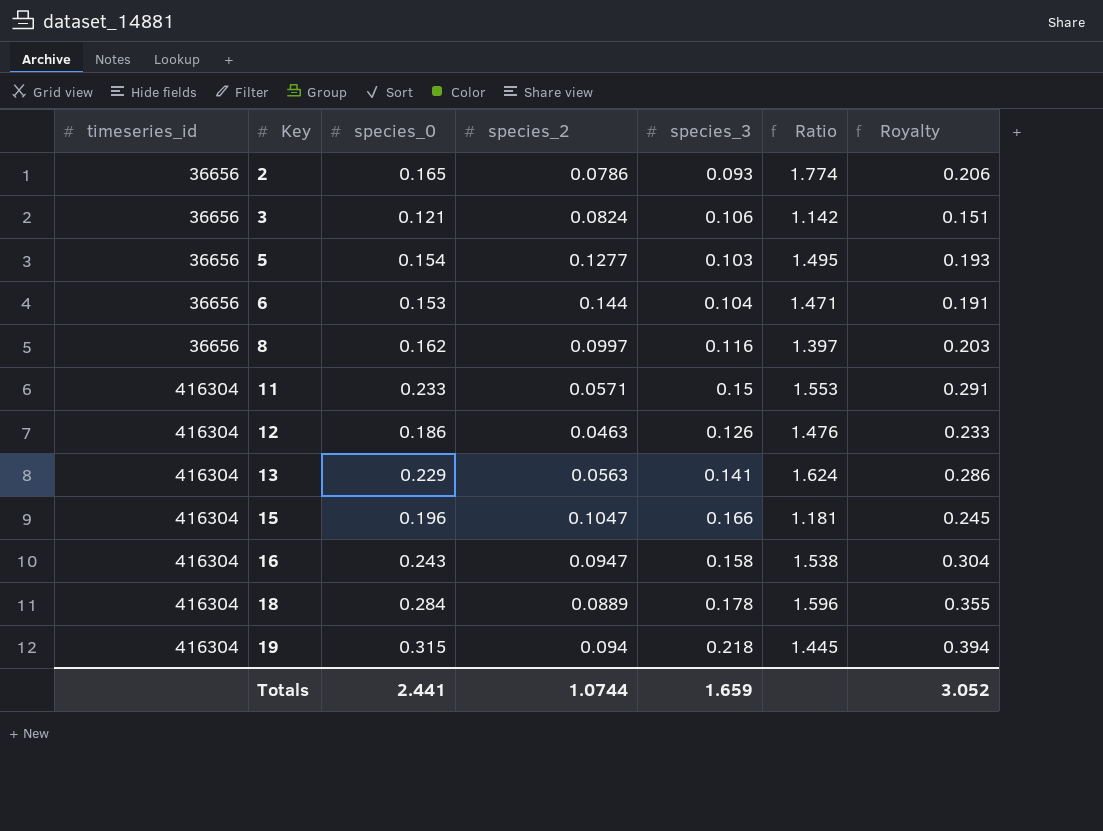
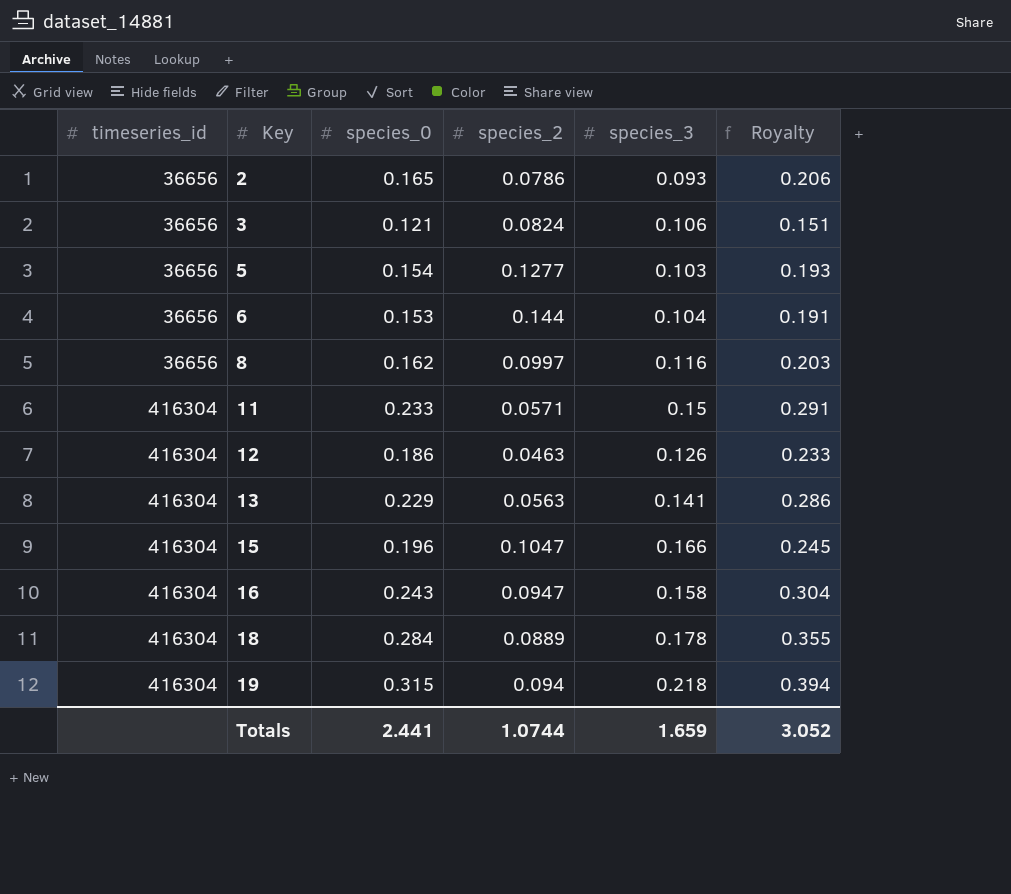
column Ratio | formula: [species_0] / [species_3] -> none

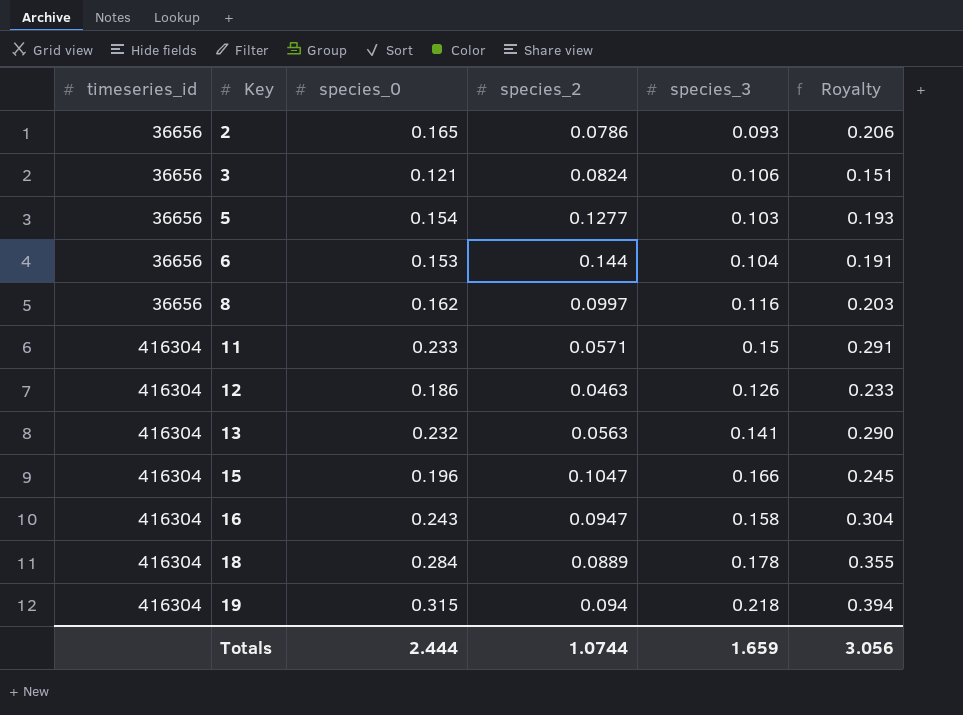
13 | species_0: 0.229 -> 0.232
13 | Royalty: 0.286 -> 0.290
Totals | species_0: 2.441 -> 2.444
Totals | Royalty: 3.052 -> 3.056

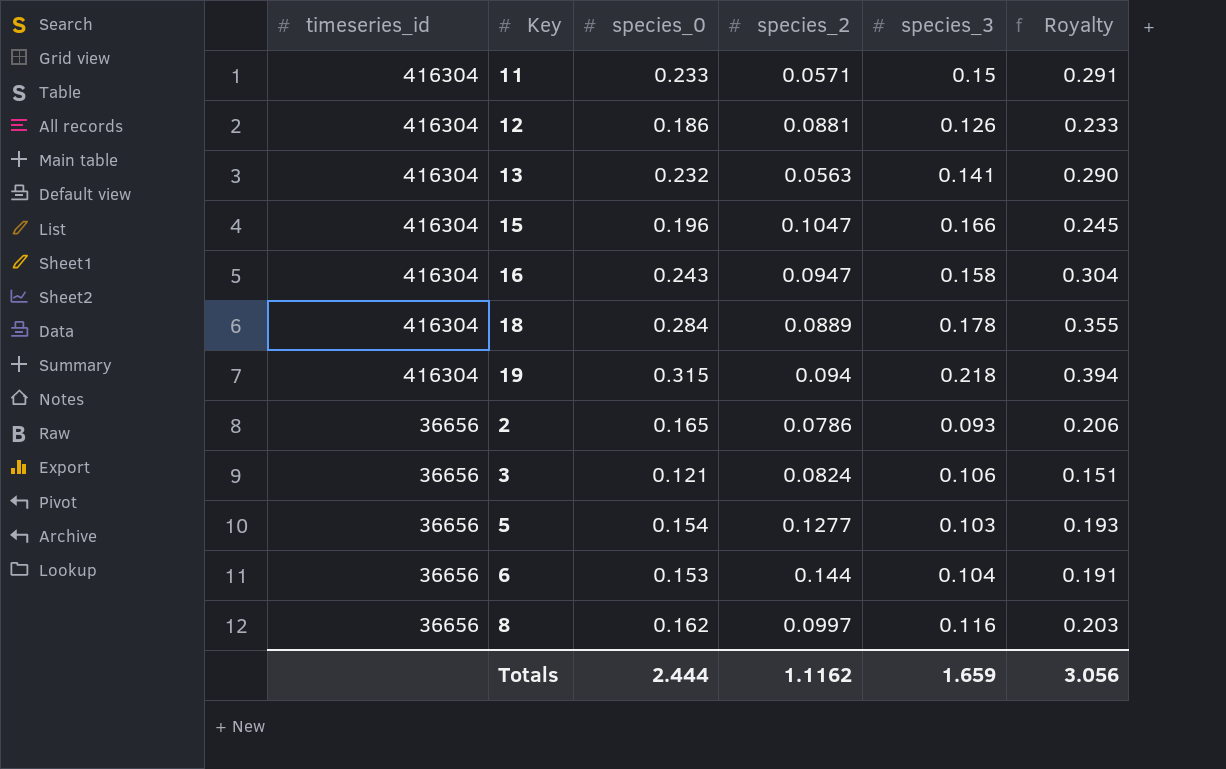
row order: timeseries_id ascending -> timeseries_id descending
12 | species_2: 0.0463 -> 0.0881
Totals | species_2: 1.0744 -> 1.1162

